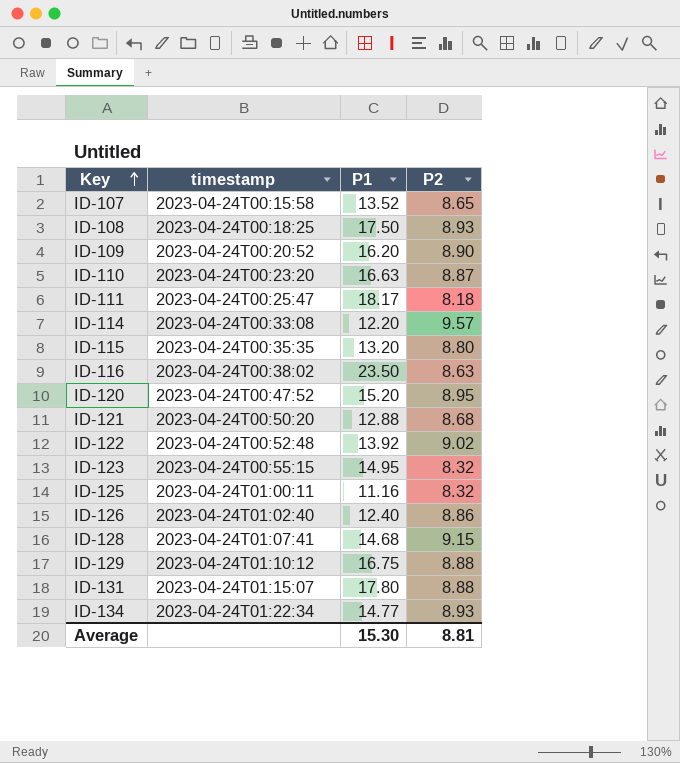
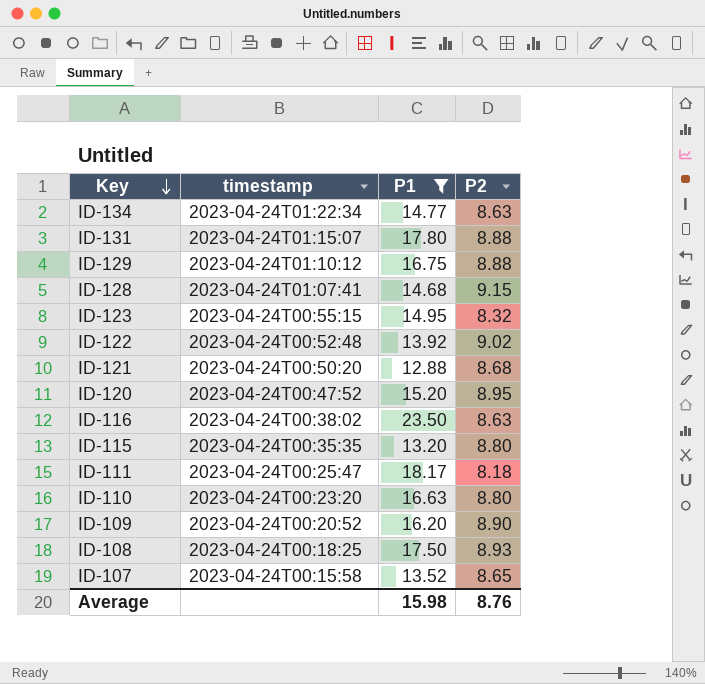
filter: none -> P1 >= 12.88
row order: Key ascending -> Key descending
ID-134 | P2: 8.93 -> 8.63
ID-110 | P2: 8.87 -> 8.80
Average | P1: 15.30 -> 15.98
Average | P2: 8.81 -> 8.76

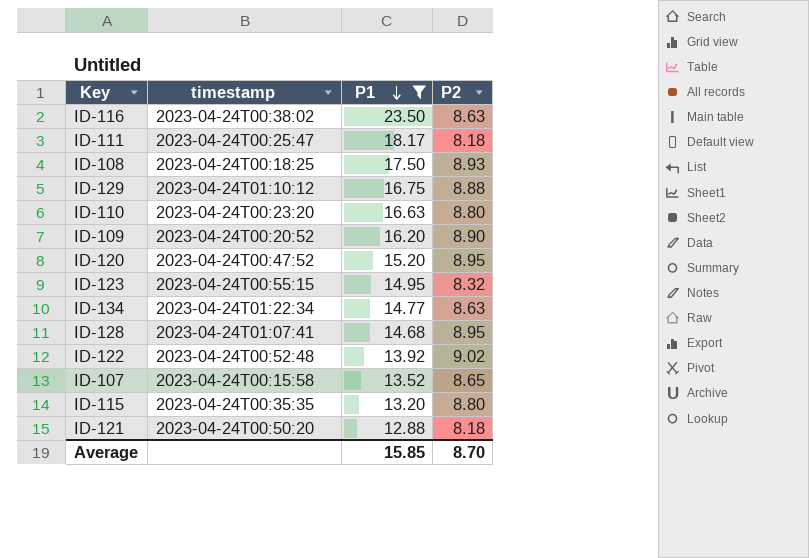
row order: Key descending -> P1 descending
row ID-131: 2023-04-24T01:15:07 | 17.80 | 8.88 -> none
ID-128 | P2: 9.15 -> 8.95
ID-121 | P2: 8.68 -> 8.18
Average | P1: 15.98 -> 15.85
Average | P2: 8.76 -> 8.70

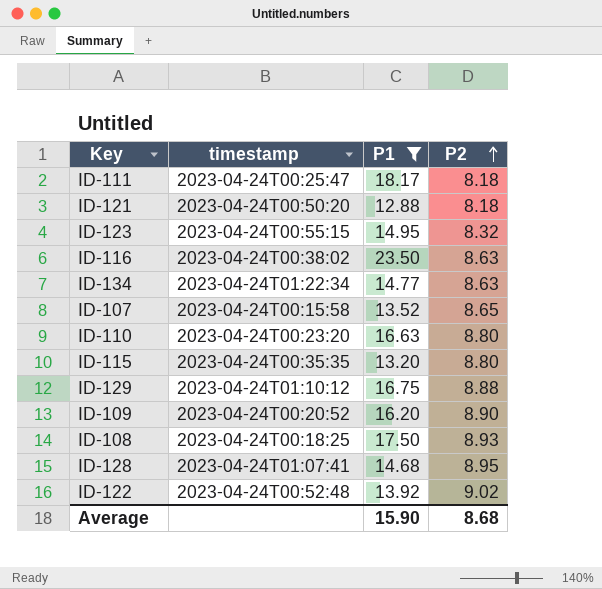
row order: P1 descending -> P2 ascending
row ID-120: 2023-04-24T00:47:52 | 15.20 | 8.95 -> none
Average | P1: 15.85 -> 15.90
Average | P2: 8.70 -> 8.68

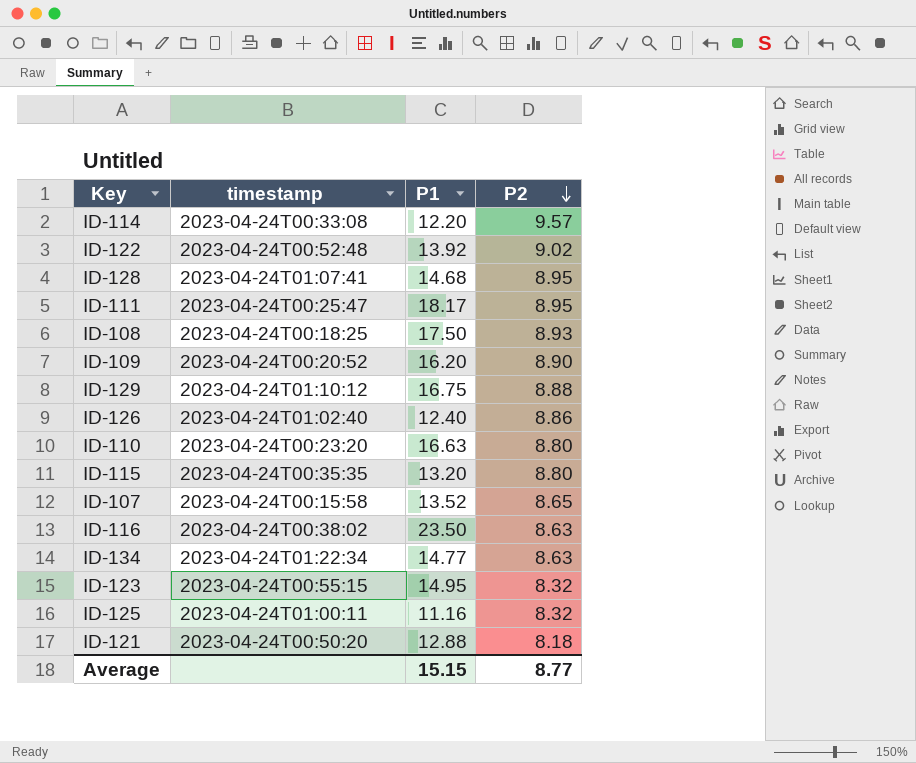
filter: P1 >= 12.88 -> none
row order: P2 ascending -> P2 descending
ID-111 | P2: 8.18 -> 8.95
Average | P1: 15.90 -> 15.15
Average | P2: 8.68 -> 8.77

